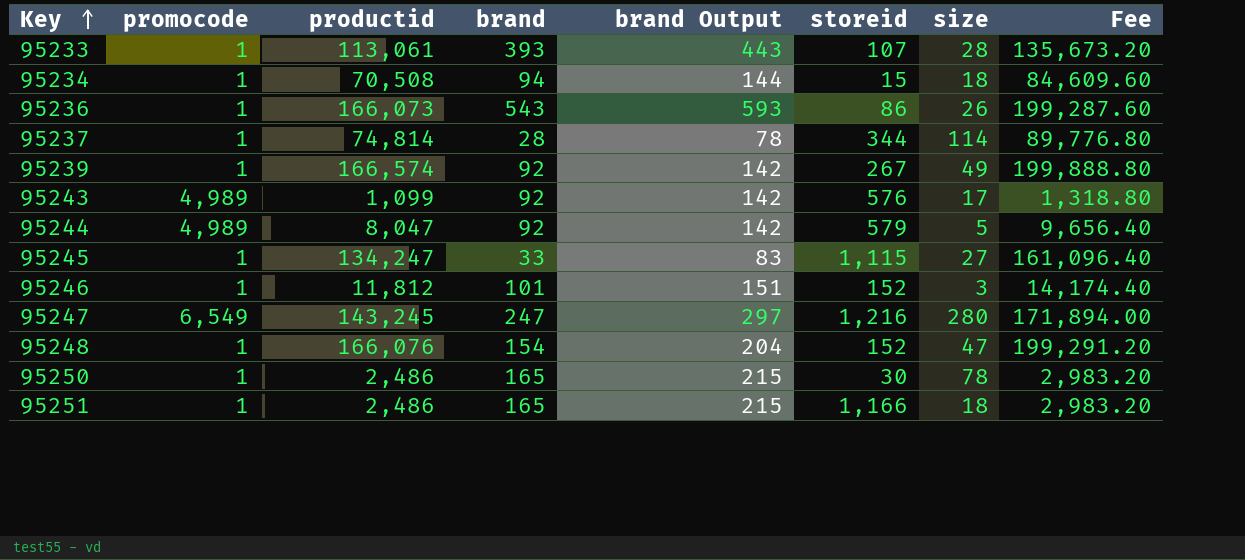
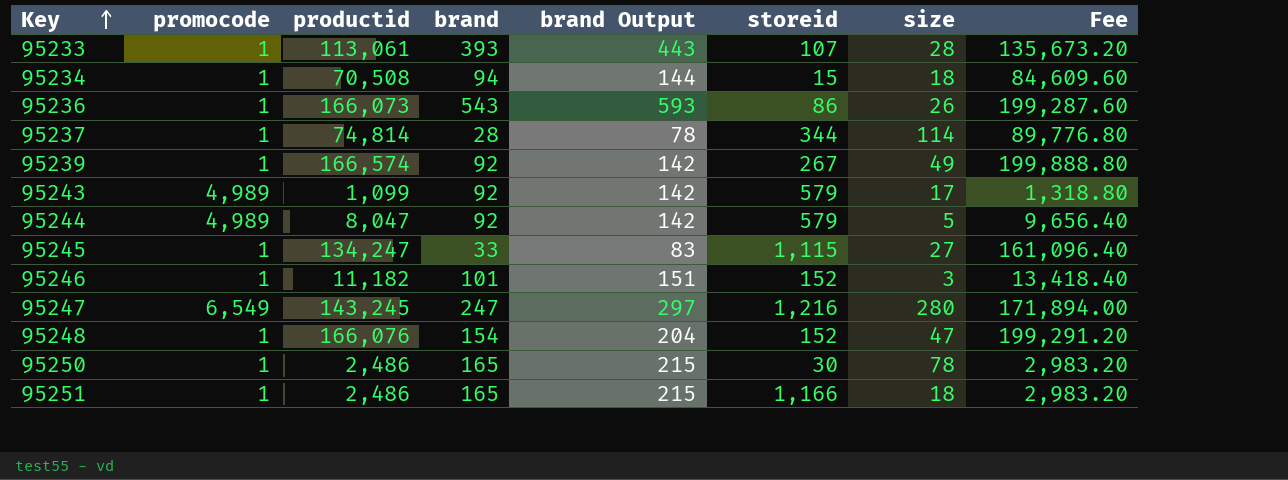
95243 | storeid: 576 -> 579
95246 | productid: 11,812 -> 11,182
95246 | Fee: 14,174.40 -> 13,418.40

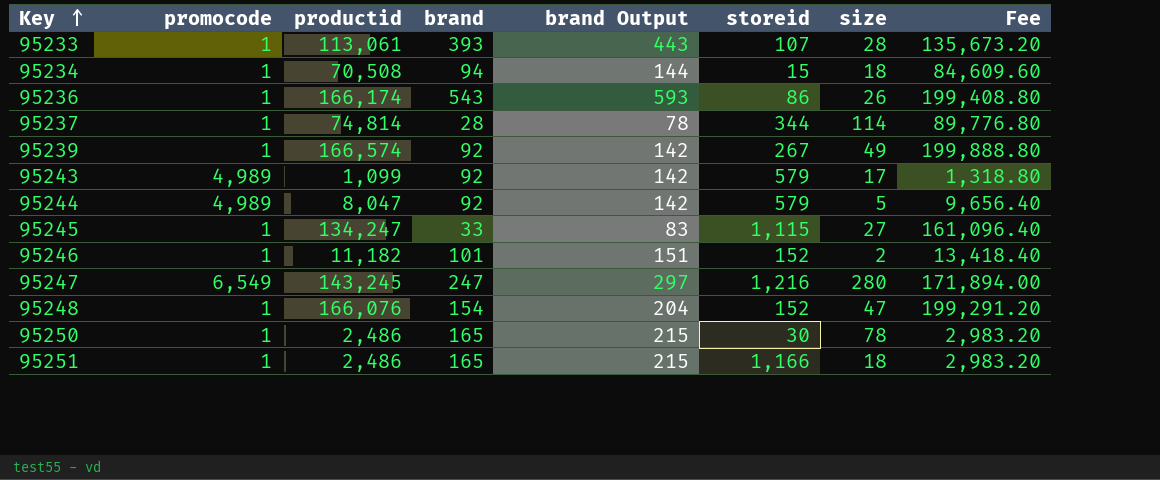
95236 | productid: 166,073 -> 166,174
95236 | Fee: 199,287.60 -> 199,408.80
95246 | size: 3 -> 2

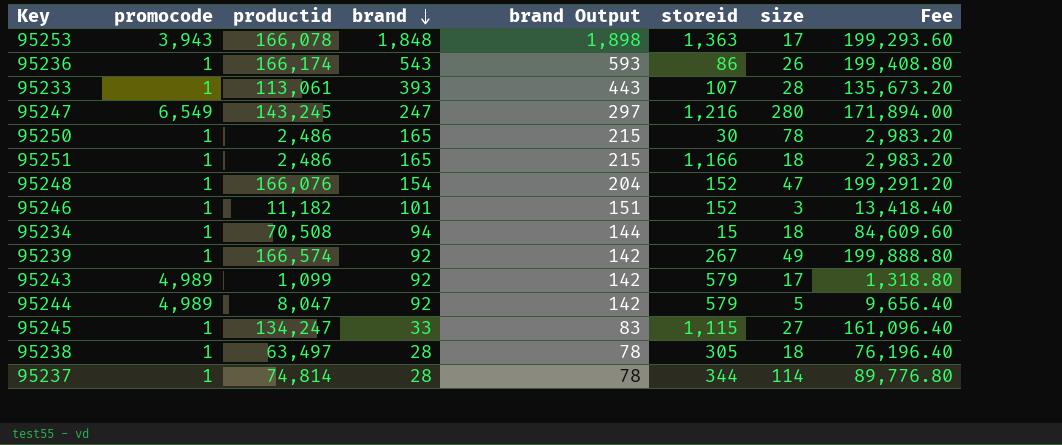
row order: Key ascending -> brand descending
row 95253: none -> 3,943 | 166,078 | 1,848 | 1,898 | 1,363 | 17 | 199,293.60
95246 | size: 2 -> 3
row 95238: none -> 1 | 63,497 | 28 | 78 | 305 | 18 | 76,196.40

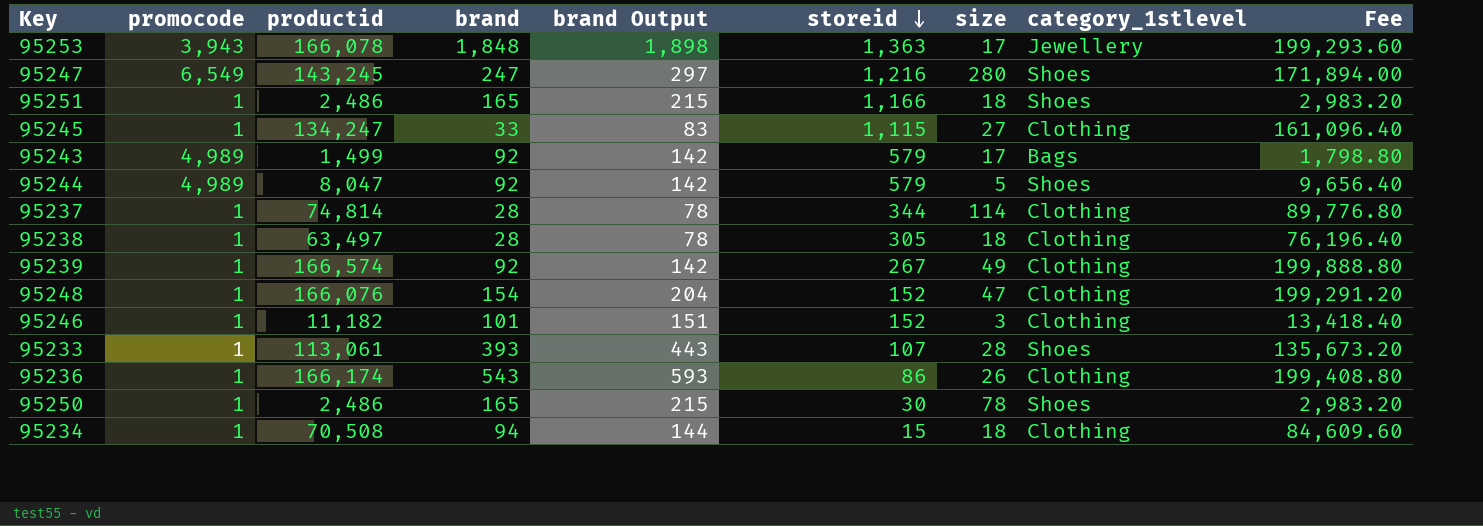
row order: brand descending -> storeid descending
column category_1stlevel | position: none -> 8
95243 | productid: 1,099 -> 1,499
95243 | Fee: 1,318.80 -> 1,798.80

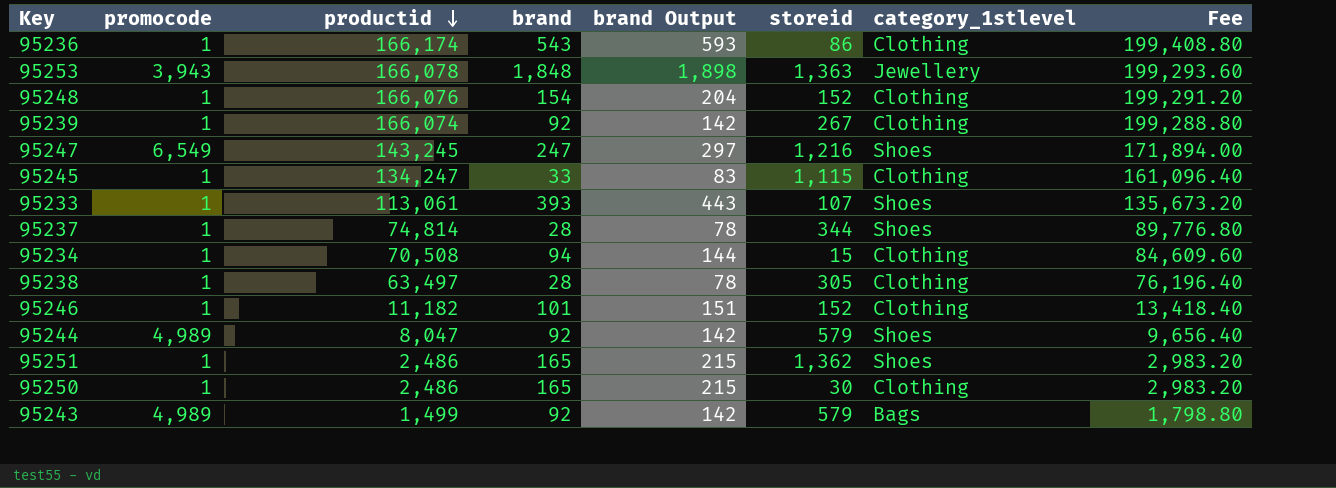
row order: storeid descending -> productid descending
column size | position: 7 -> none
95239 | productid: 166,574 -> 166,074
95239 | Fee: 199,888.80 -> 199,288.80
95237 | category_1stlevel: Clothing -> Shoes
95251 | storeid: 1,166 -> 1,362
95250 | category_1stlevel: Shoes -> Clothing

